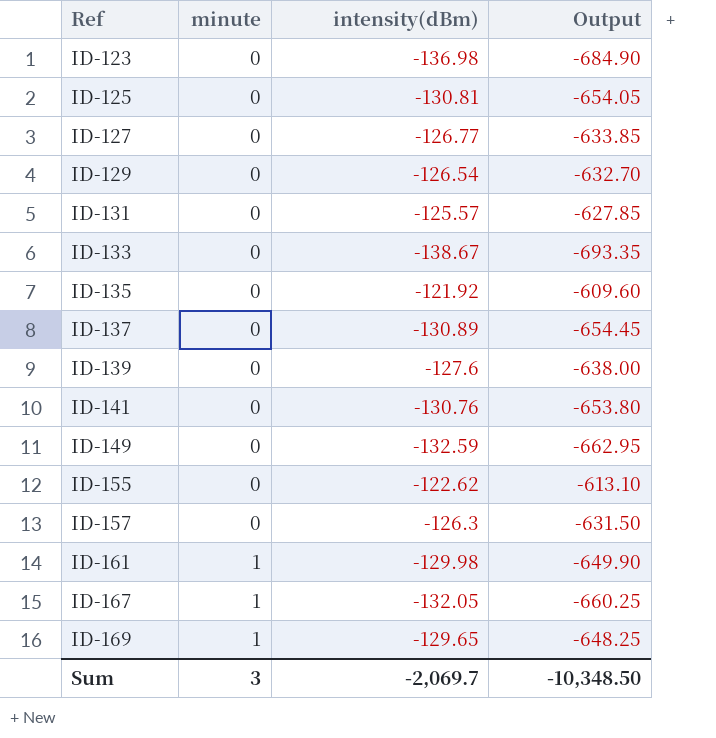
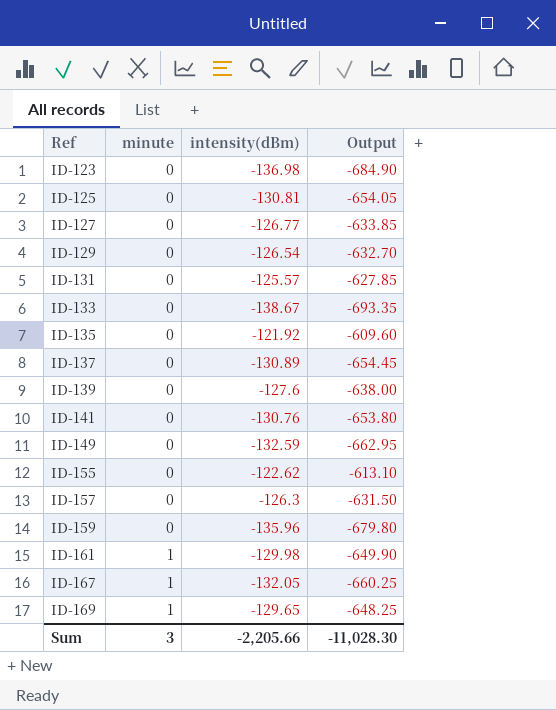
row ID-159: none -> 0 | -135.96 | -679.80
Sum | intensity(dBm): -2,069.7 -> -2,205.66
Sum | Output: -10,348.50 -> -11,028.30

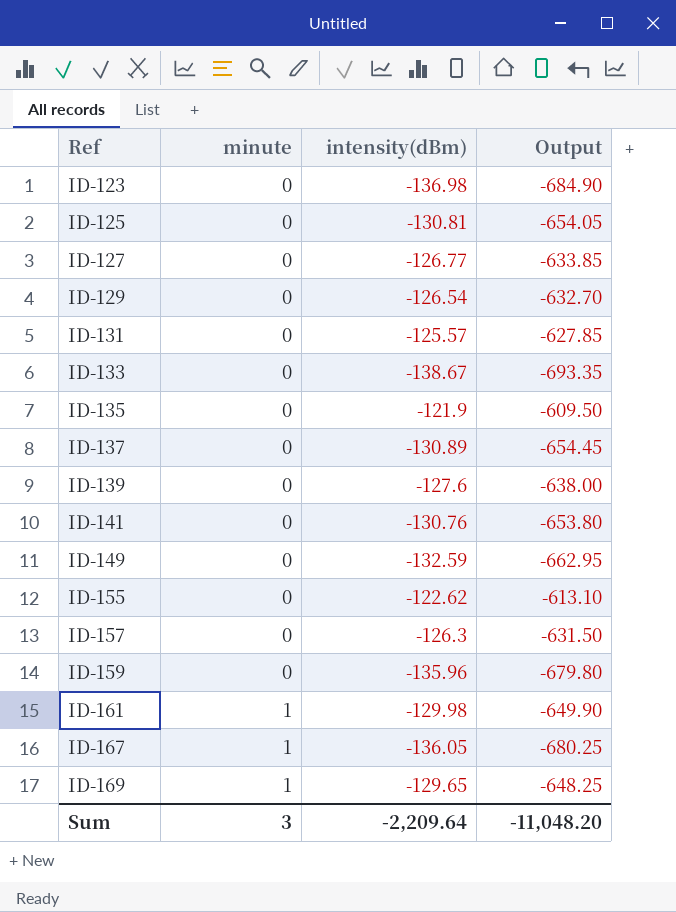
ID-135 | intensity(dBm): -121.92 -> -121.9
ID-135 | Output: -609.60 -> -609.50
ID-167 | intensity(dBm): -132.05 -> -136.05
ID-167 | Output: -660.25 -> -680.25
Sum | intensity(dBm): -2,205.66 -> -2,209.64
Sum | Output: -11,028.30 -> -11,048.20

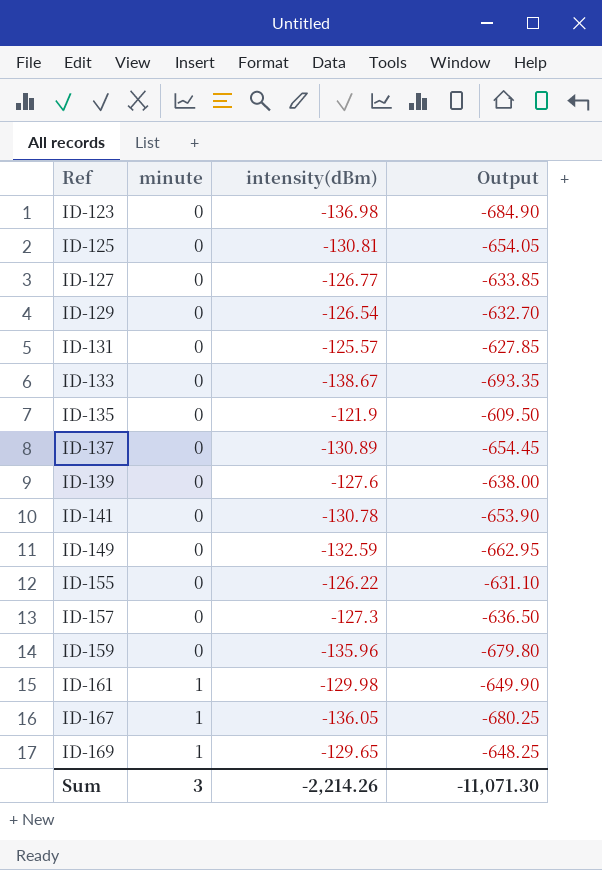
ID-141 | intensity(dBm): -130.76 -> -130.78
ID-141 | Output: -653.80 -> -653.90
ID-155 | intensity(dBm): -122.62 -> -126.22
ID-155 | Output: -613.10 -> -631.10
ID-157 | intensity(dBm): -126.3 -> -127.3
ID-157 | Output: -631.50 -> -636.50
Sum | intensity(dBm): -2,209.64 -> -2,214.26
Sum | Output: -11,048.20 -> -11,071.30

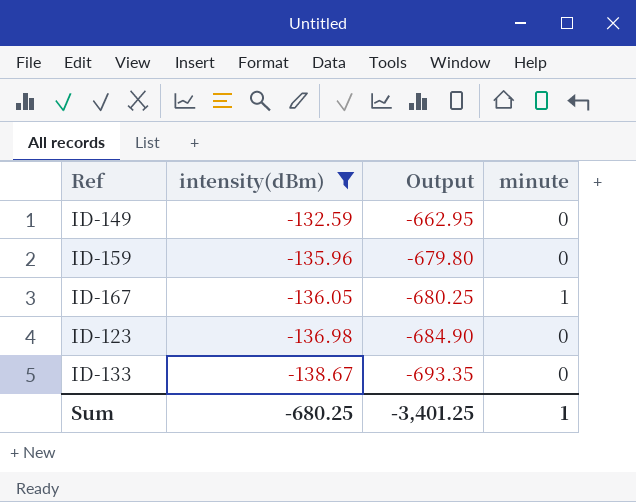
filter: none -> intensity(dBm) <= -132.59
row order: Ref ascending -> intensity(dBm) descending
column minute | position: 2 -> 4
Sum | intensity(dBm): -2,214.26 -> -680.25
Sum | Output: -11,071.30 -> -3,401.25
Sum | minute: 3 -> 1

